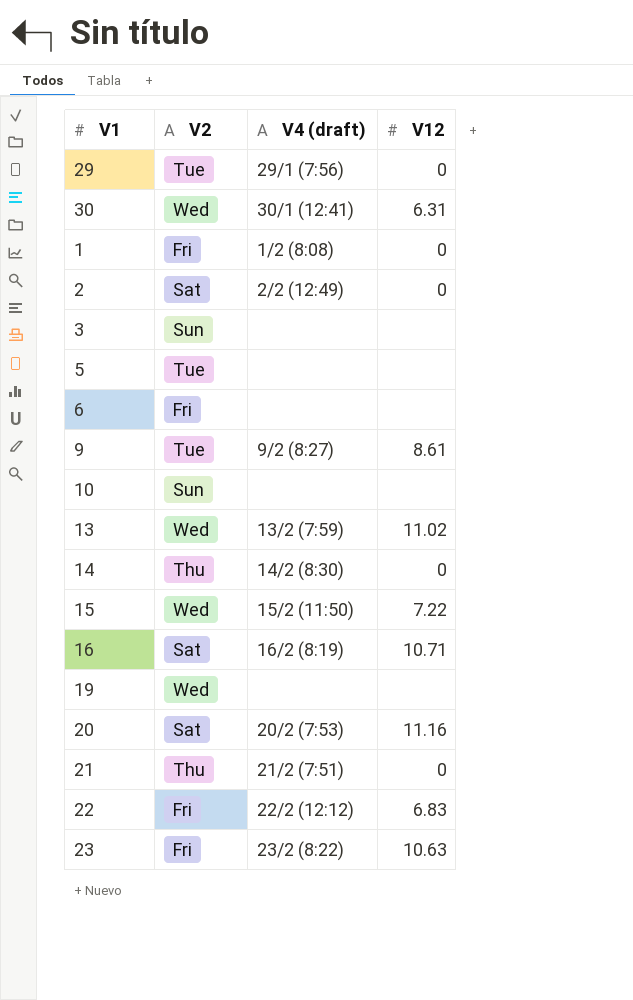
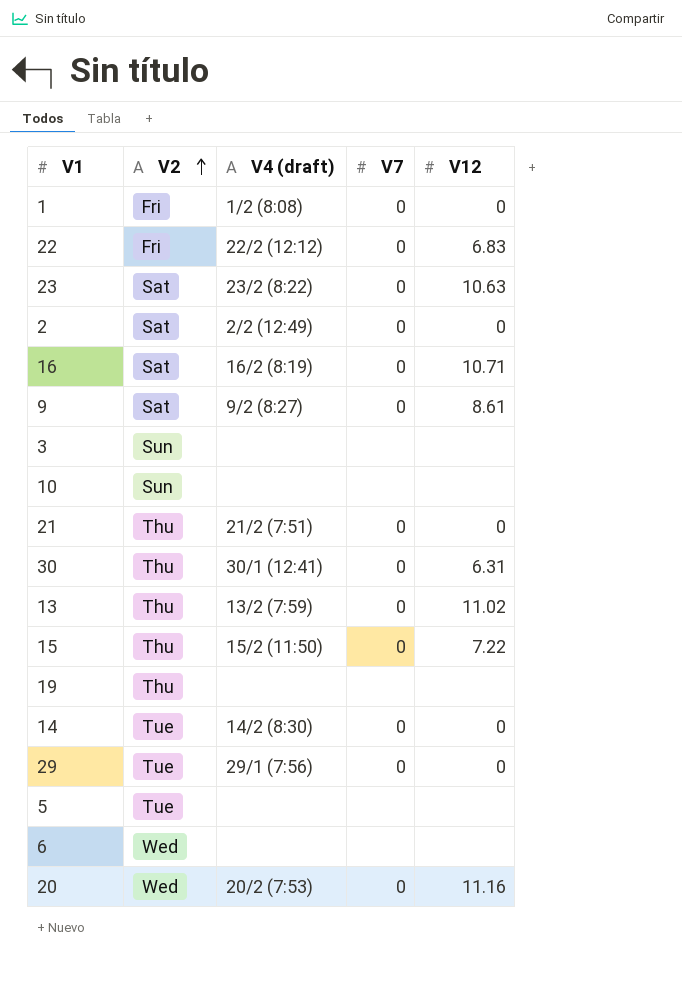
row order: none -> V2 ascending
column V7 | position: none -> 4
23 | V2: Fri -> Sat
9 | V2: Tue -> Sat
30 | V2: Wed -> Thu
13 | V2: Wed -> Thu
15 | V2: Wed -> Thu
19 | V2: Wed -> Thu
14 | V2: Thu -> Tue
6 | V2: Fri -> Wed
20 | V2: Sat -> Wed

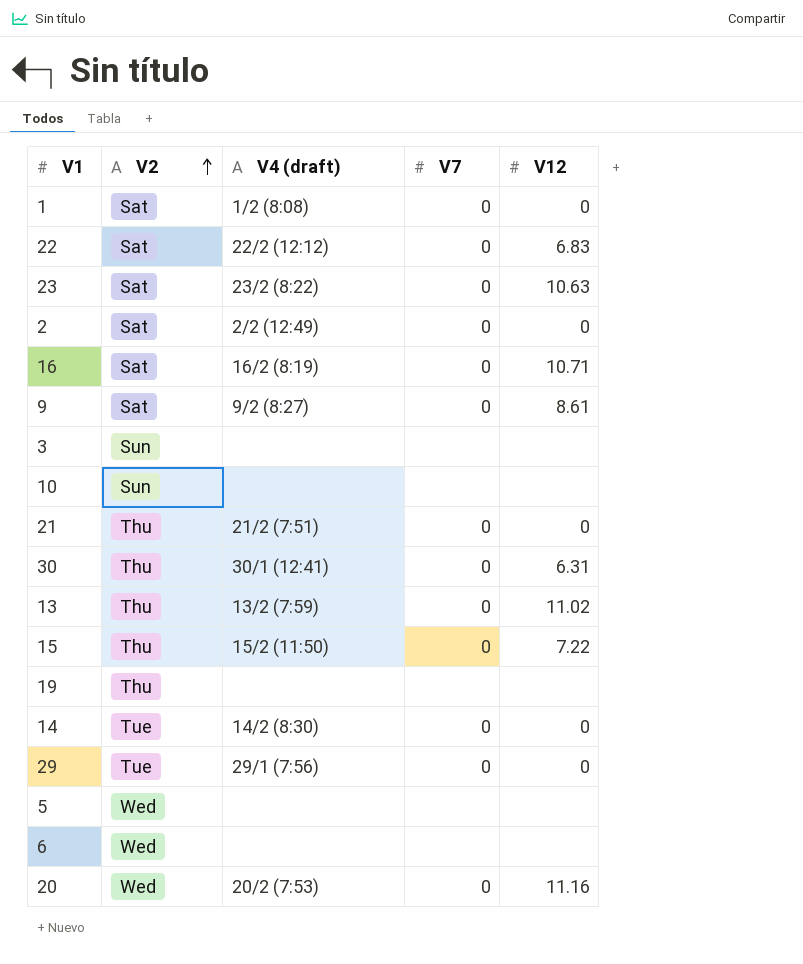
1 | V2: Fri -> Sat
22 | V2: Fri -> Sat
5 | V2: Tue -> Wed

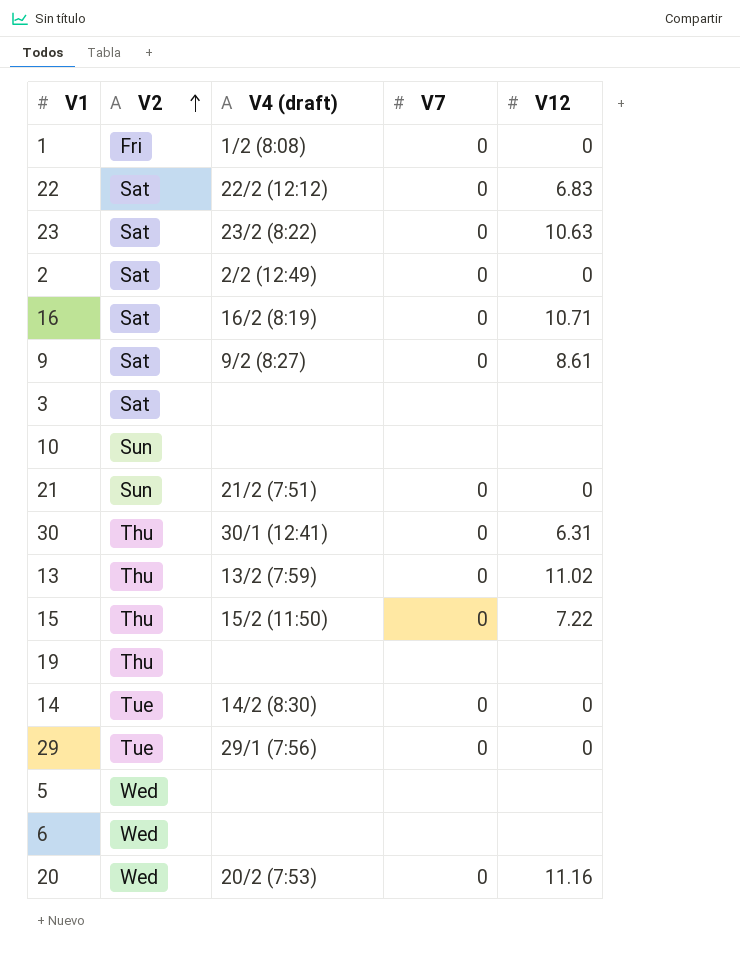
1 | V2: Sat -> Fri
3 | V2: Sun -> Sat
21 | V2: Thu -> Sun

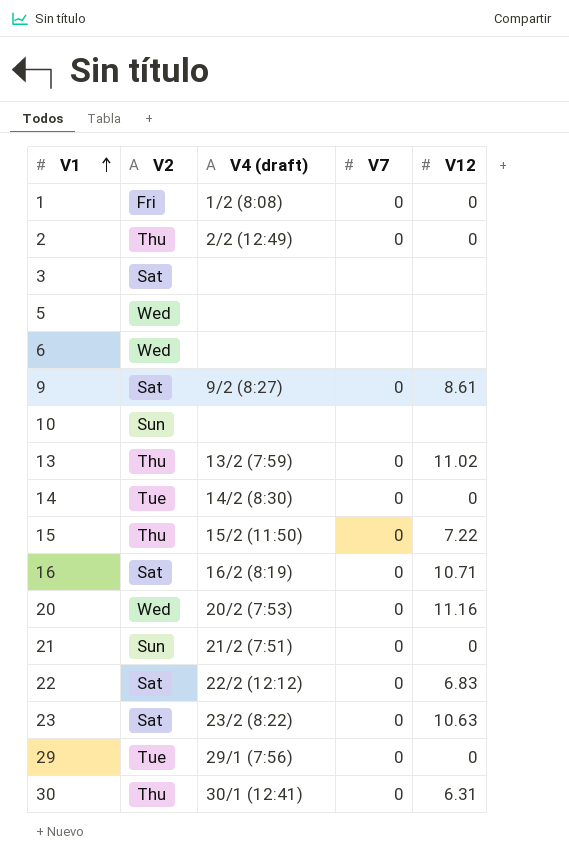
row order: V2 ascending -> V1 ascending
row 19: Thu | none | none | none -> none
2 | V2: Sat -> Thu

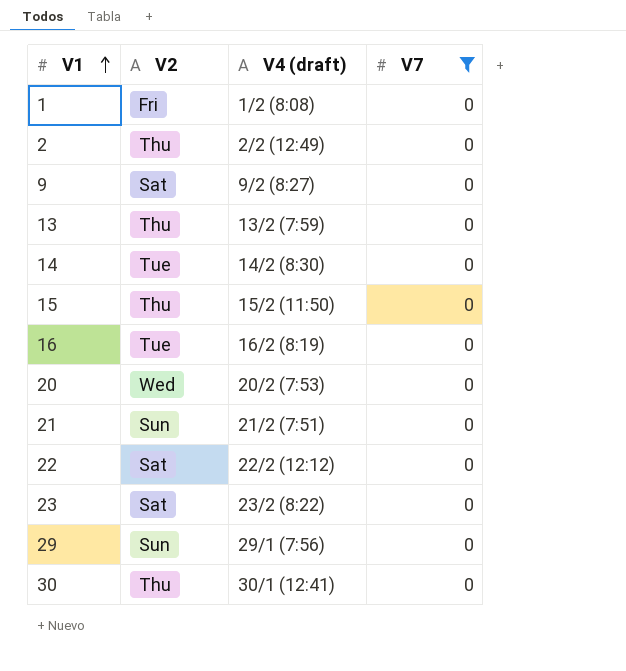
filter: none -> V7 = 0
column V12 | position: 5 -> none
16 | V2: Sat -> Tue
29 | V2: Tue -> Sun

